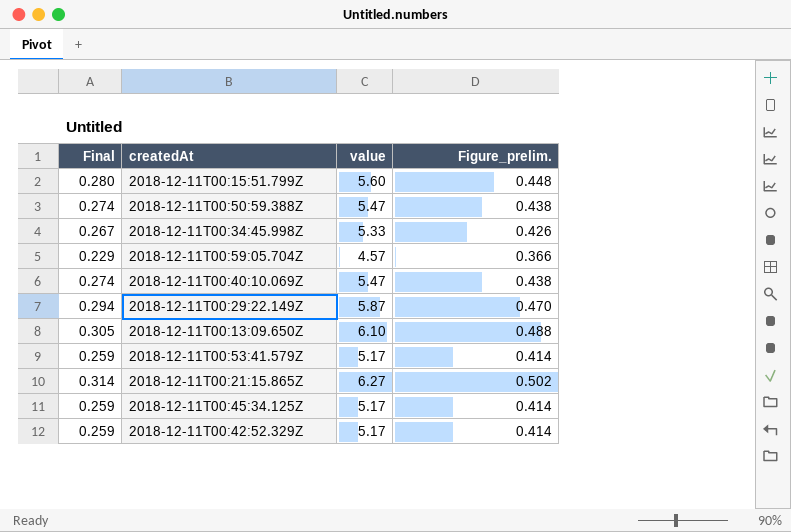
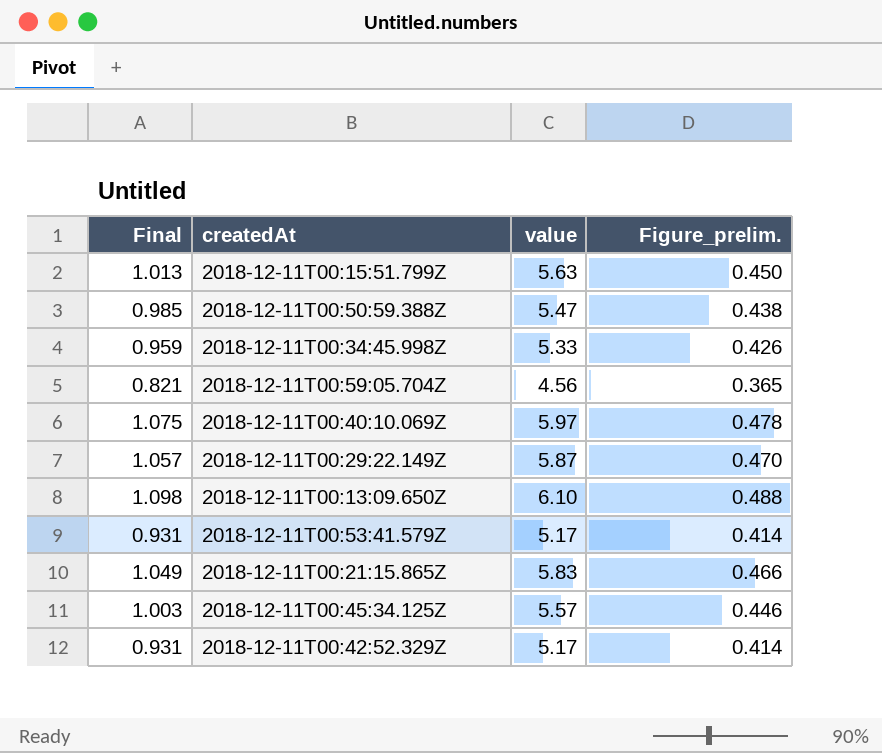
column Final | formula: [value] * 0.05 -> [value] * 0.18
2018-12-11T00:15:51.799Z | value: 5.60 -> 5.63
2018-12-11T00:15:51.799Z | Figure_prelim.: 0.448 -> 0.450
2018-12-11T00:59:05.704Z | value: 4.57 -> 4.56
2018-12-11T00:59:05.704Z | Figure_prelim.: 0.366 -> 0.365
2018-12-11T00:40:10.069Z | value: 5.47 -> 5.97
2018-12-11T00:40:10.069Z | Figure_prelim.: 0.438 -> 0.478
2018-12-11T00:21:15.865Z | value: 6.27 -> 5.83
2018-12-11T00:21:15.865Z | Figure_prelim.: 0.502 -> 0.466
2018-12-11T00:45:34.125Z | value: 5.17 -> 5.57
2018-12-11T00:45:34.125Z | Figure_prelim.: 0.414 -> 0.446

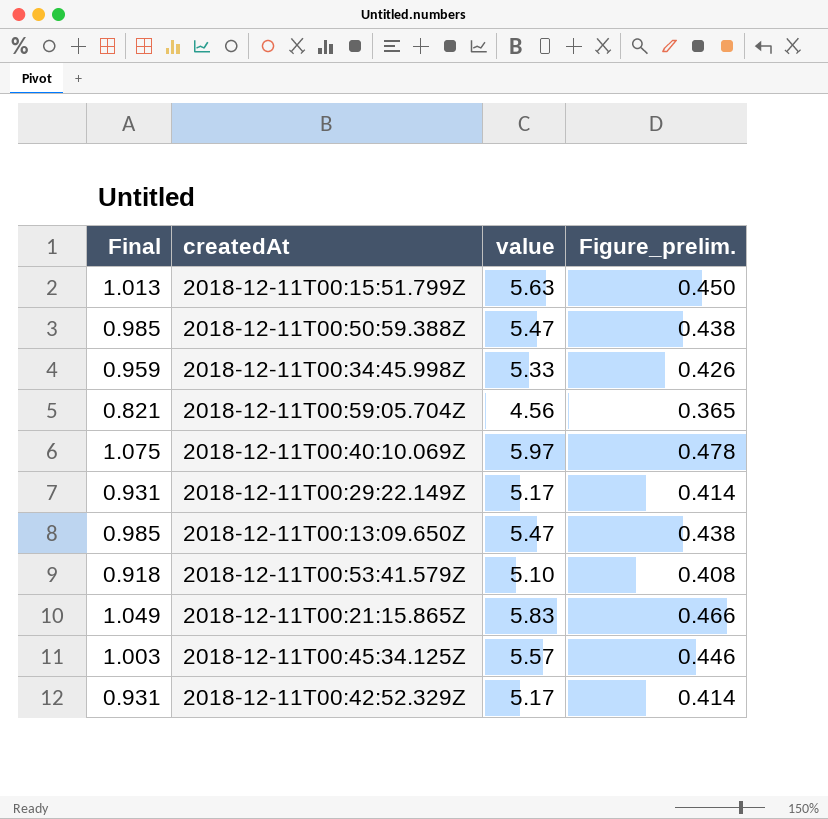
2018-12-11T00:29:22.149Z | Final: 1.057 -> 0.931
2018-12-11T00:29:22.149Z | value: 5.87 -> 5.17
2018-12-11T00:29:22.149Z | Figure_prelim.: 0.470 -> 0.414
2018-12-11T00:13:09.650Z | Final: 1.098 -> 0.985
2018-12-11T00:13:09.650Z | value: 6.10 -> 5.47
2018-12-11T00:13:09.650Z | Figure_prelim.: 0.488 -> 0.438
2018-12-11T00:53:41.579Z | Final: 0.931 -> 0.918
2018-12-11T00:53:41.579Z | value: 5.17 -> 5.10
2018-12-11T00:53:41.579Z | Figure_prelim.: 0.414 -> 0.408

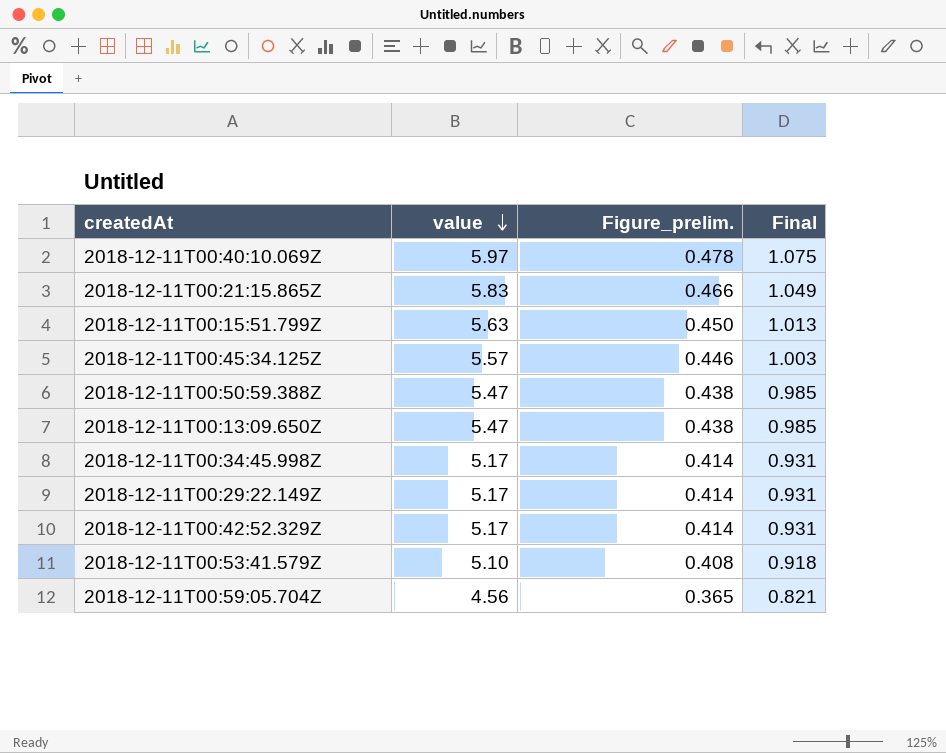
row order: none -> value descending
column Final | position: 1 -> 4
2018-12-11T00:34:45.998Z | value: 5.33 -> 5.17
2018-12-11T00:34:45.998Z | Figure_prelim.: 0.426 -> 0.414
2018-12-11T00:34:45.998Z | Final: 0.959 -> 0.931

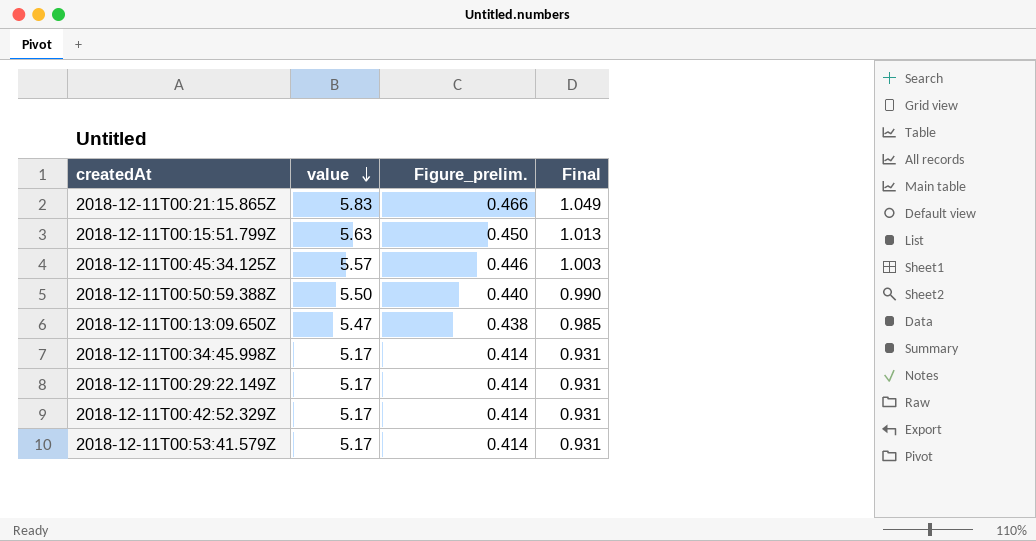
row 2018-12-11T00:40:10.069Z: 5.97 | 0.478 | 1.075 -> none
row 2018-12-11T00:59:05.704Z: 4.56 | 0.365 | 0.821 -> none
2018-12-11T00:50:59.388Z | value: 5.47 -> 5.50
2018-12-11T00:50:59.388Z | Figure_prelim.: 0.438 -> 0.440
2018-12-11T00:50:59.388Z | Final: 0.985 -> 0.990
2018-12-11T00:53:41.579Z | value: 5.10 -> 5.17
2018-12-11T00:53:41.579Z | Figure_prelim.: 0.408 -> 0.414
2018-12-11T00:53:41.579Z | Final: 0.918 -> 0.931

